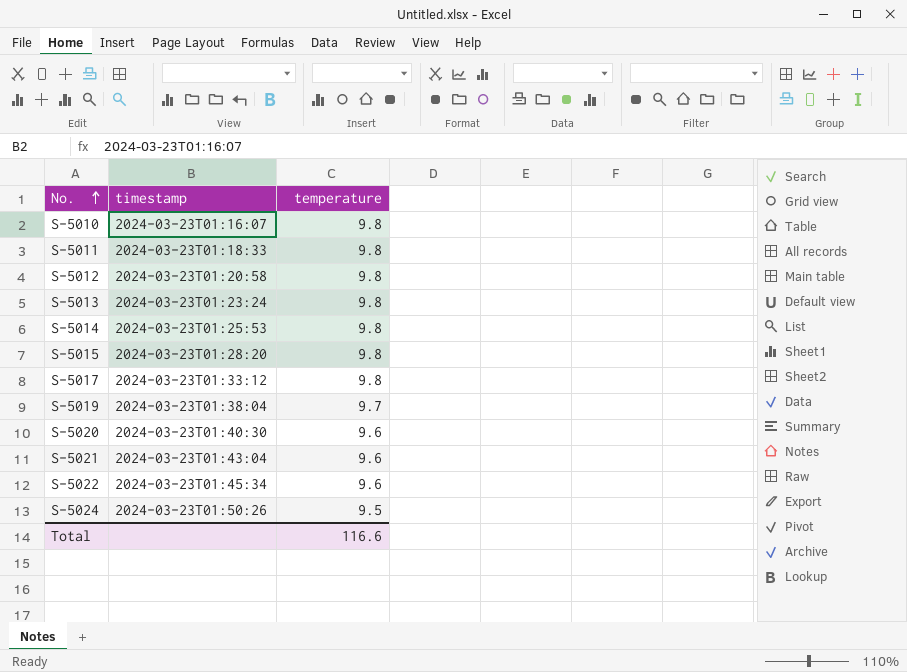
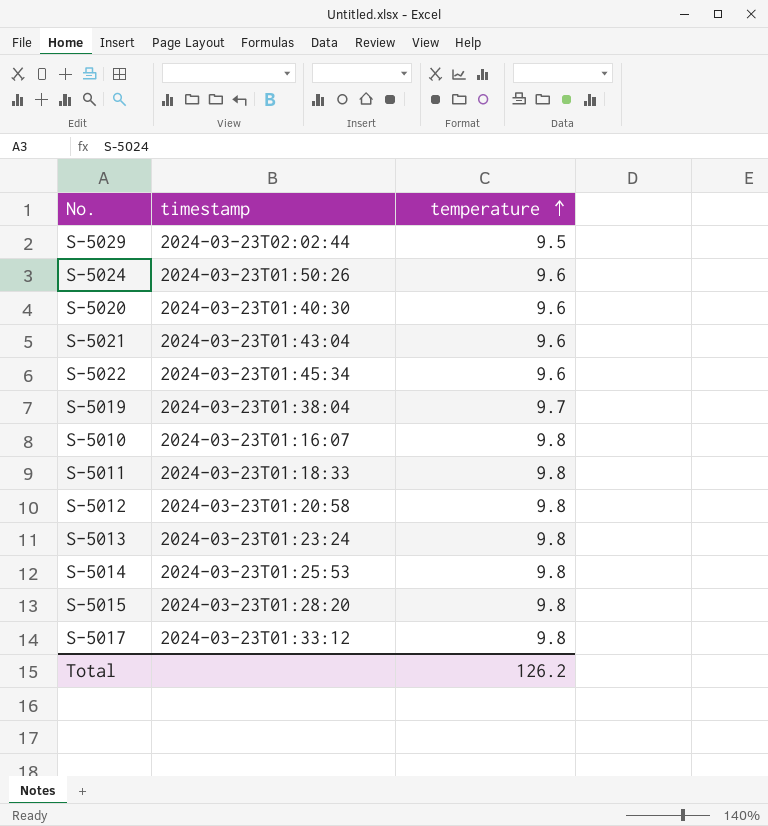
row order: No. ascending -> temperature ascending
row S-5029: none -> 2024-03-23T02:02:44 | 9.5
S-5024 | temperature: 9.5 -> 9.6
Total | temperature: 116.6 -> 126.2

